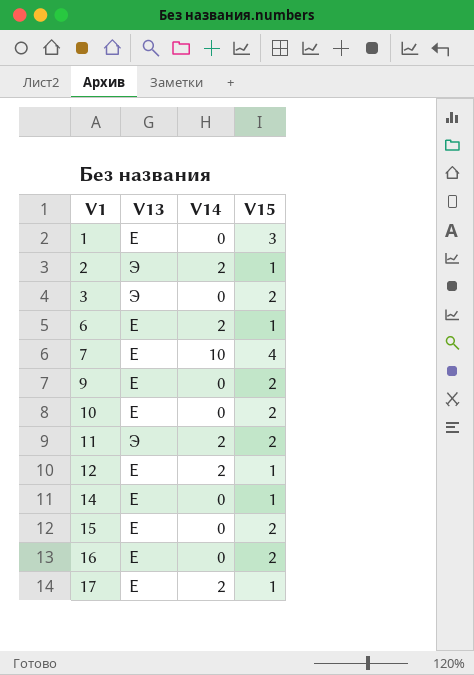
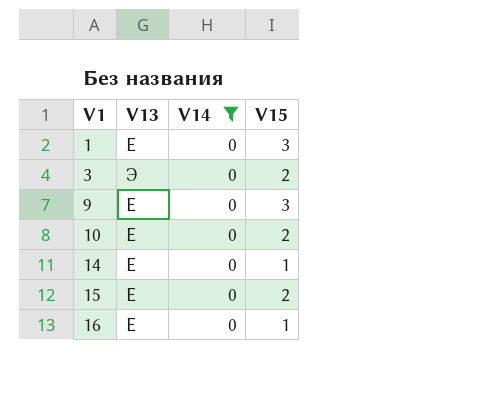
filter: none -> V14 = 0
9 | V15: 2 -> 3
16 | V15: 2 -> 1

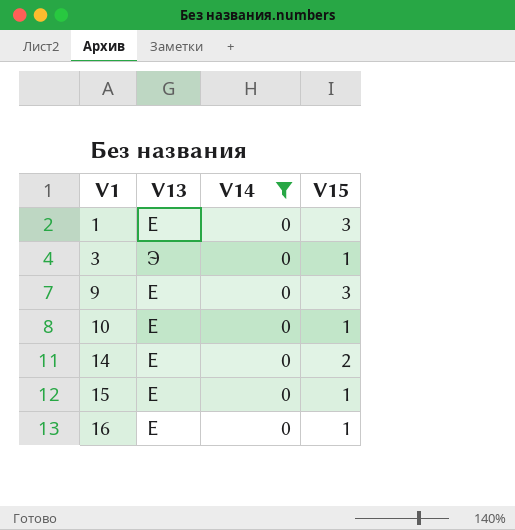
3 | V15: 2 -> 1
10 | V15: 2 -> 1
14 | V15: 1 -> 2
15 | V15: 2 -> 1

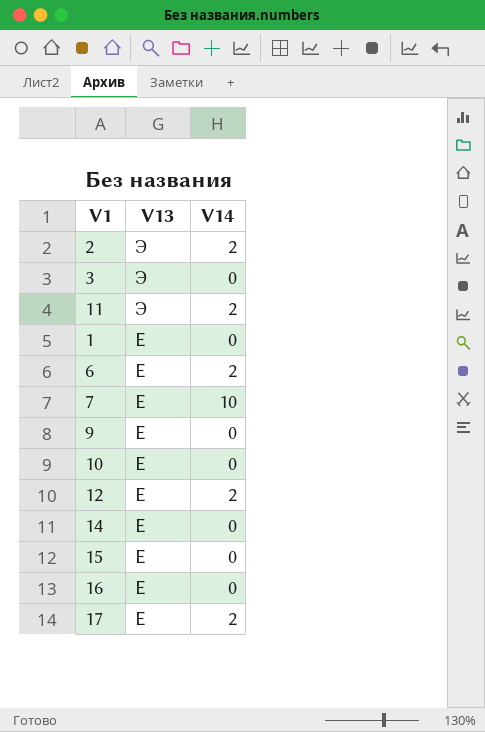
filter: V14 = 0 -> none
row order: V1 ascending -> V13 descending
column V15 | position: 4 -> none

